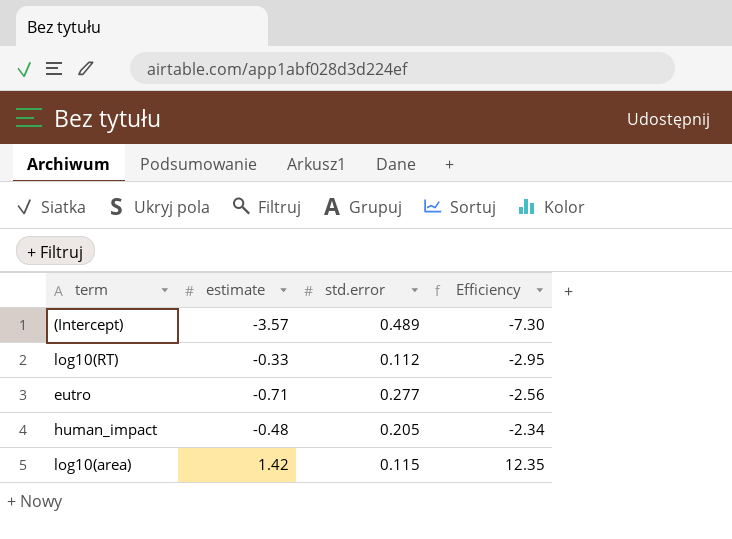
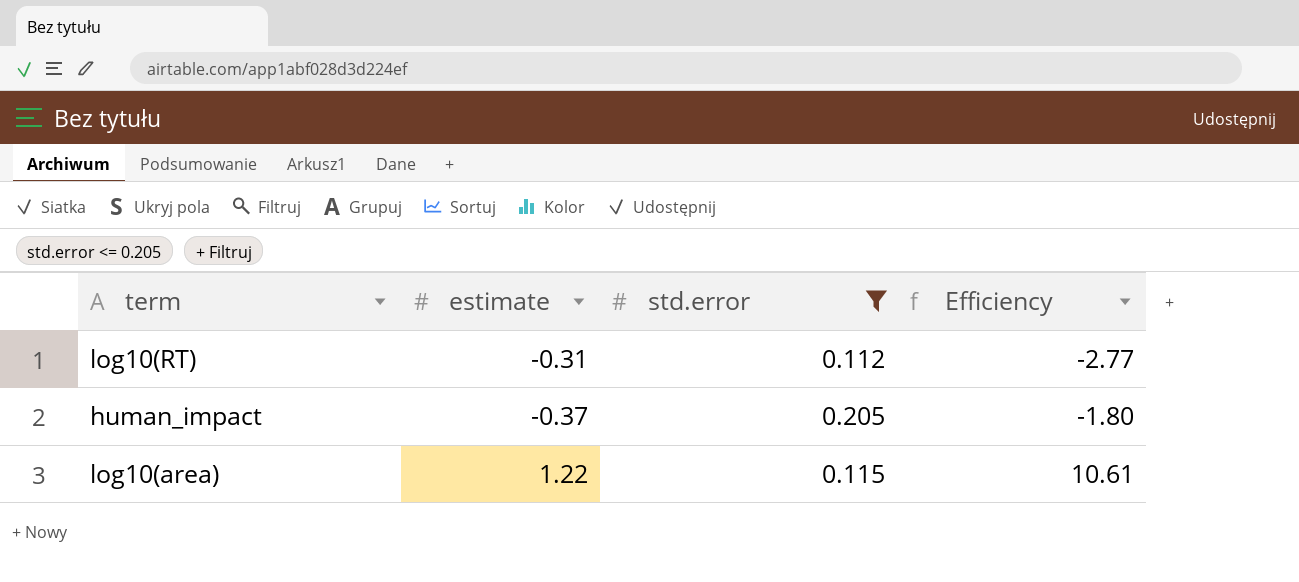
filter: none -> std.error <= 0.205
log10(RT) | estimate: -0.33 -> -0.31
log10(RT) | Efficiency: -2.95 -> -2.77
human_impact | estimate: -0.48 -> -0.37
human_impact | Efficiency: -2.34 -> -1.80
log10(area) | estimate: 1.42 -> 1.22
log10(area) | Efficiency: 12.35 -> 10.61

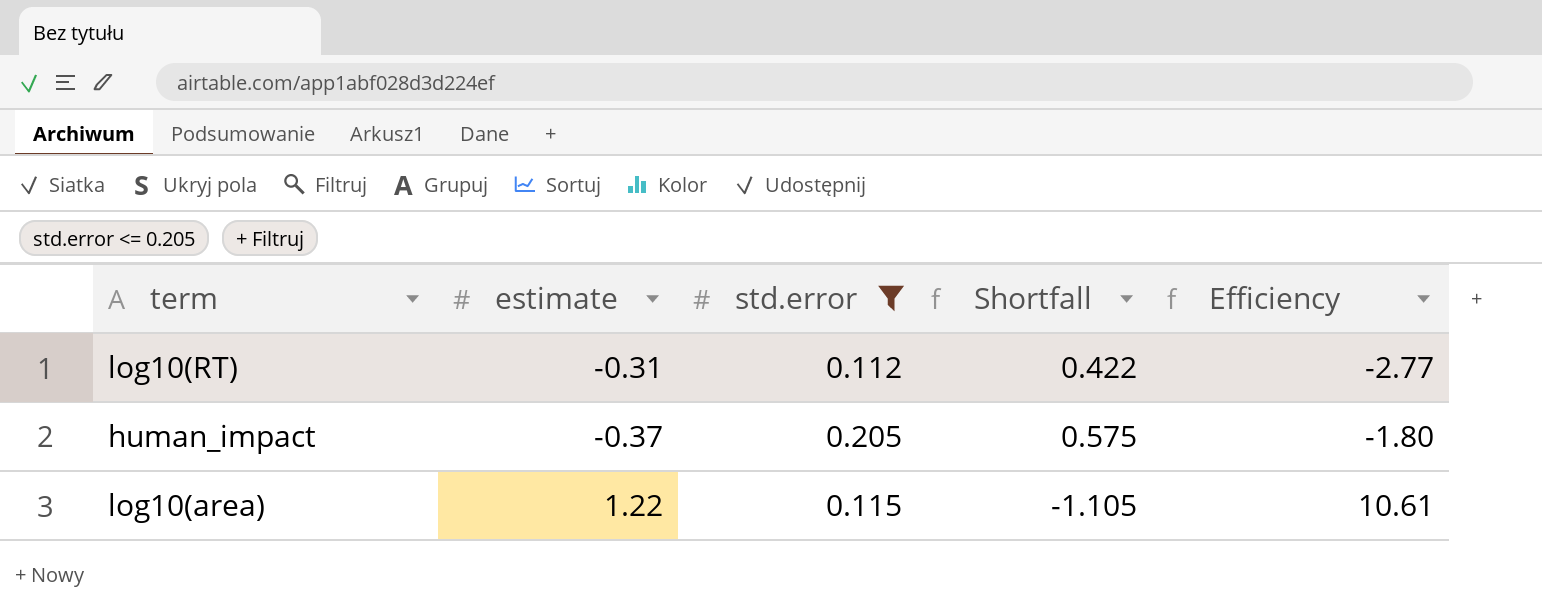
column Shortfall | formula: none -> [std.error] - [estimate]

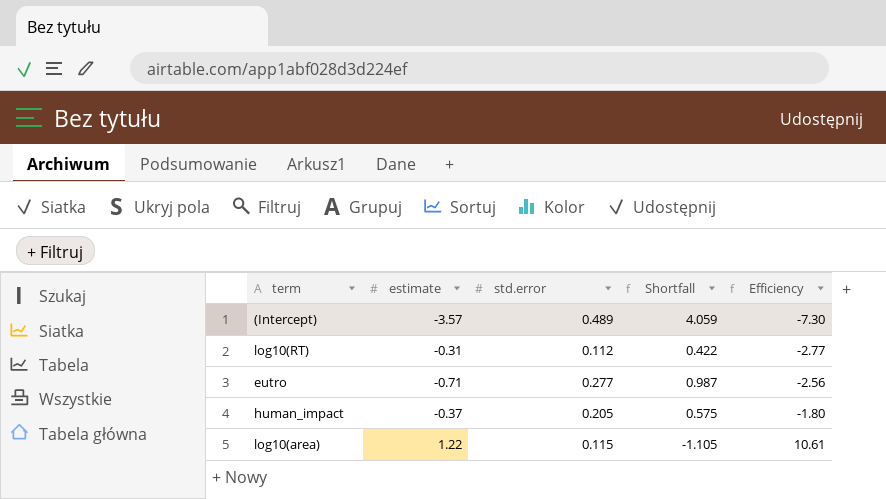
filter: std.error <= 0.205 -> none

